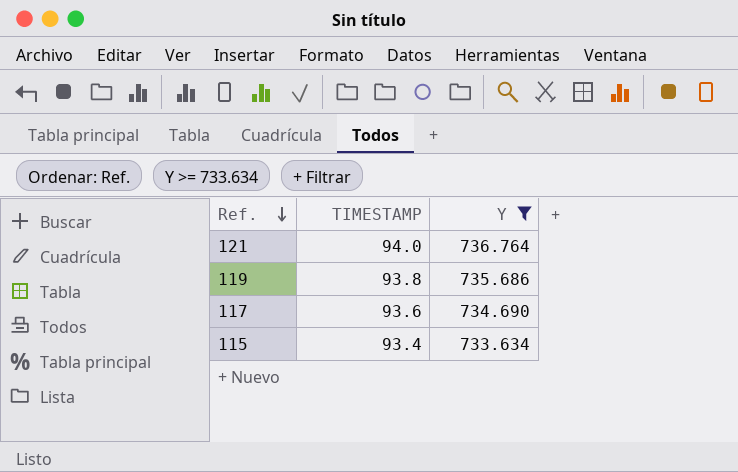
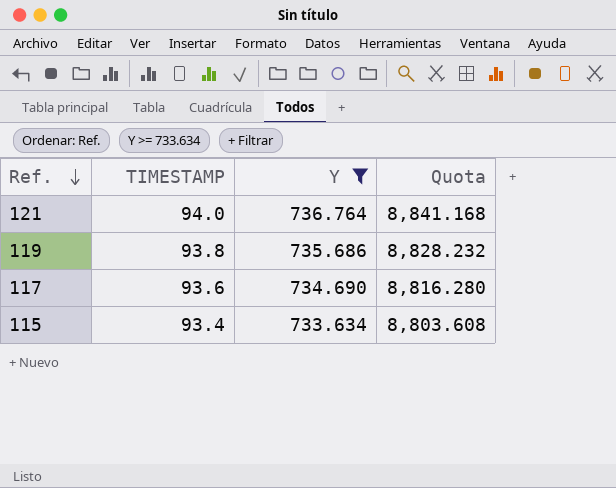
column Quota | formula: none -> [Y] * 12

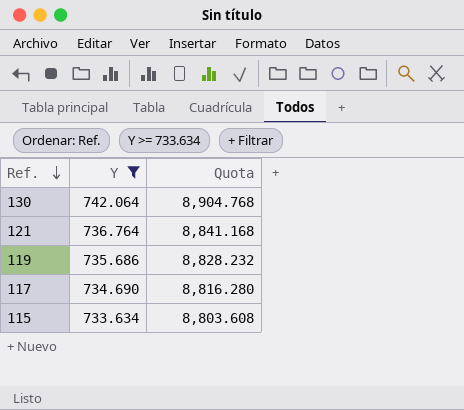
column TIMESTAMP | position: 2 -> none
row 130: none -> 742.064 | 8,904.768

